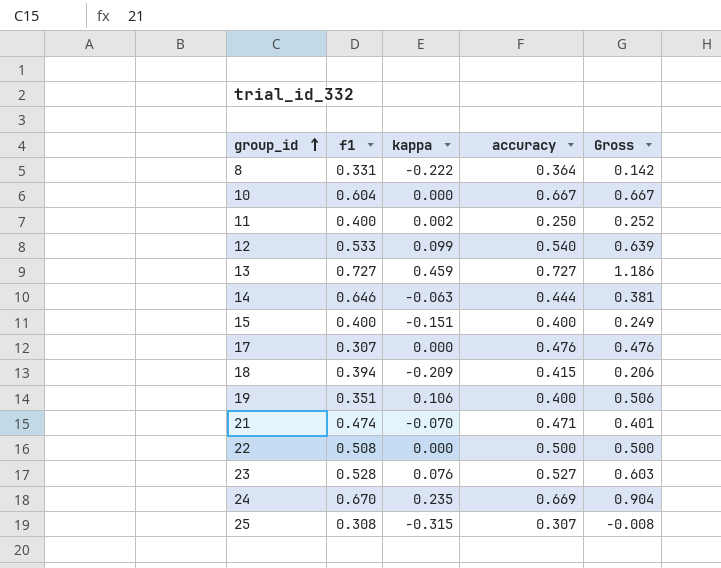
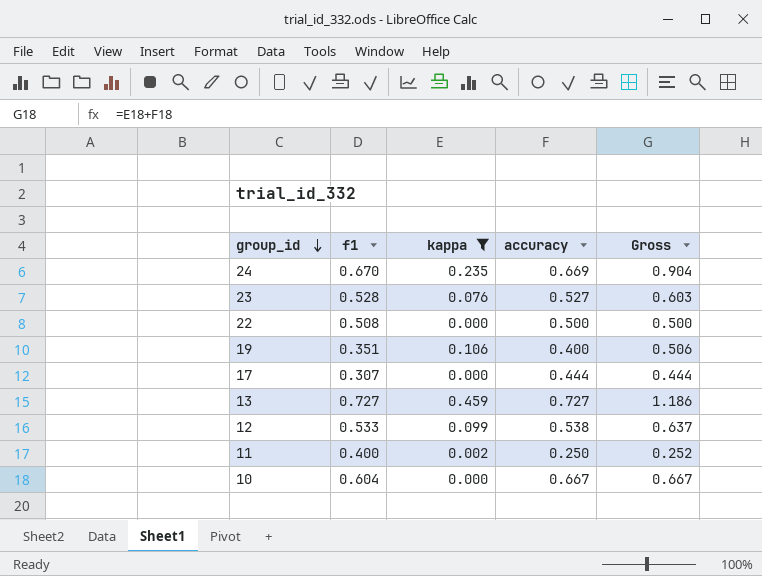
filter: none -> kappa >= 0.000
row order: group_id ascending -> group_id descending
17 | accuracy: 0.476 -> 0.444
17 | Gross: 0.476 -> 0.444
12 | accuracy: 0.540 -> 0.538
12 | Gross: 0.639 -> 0.637

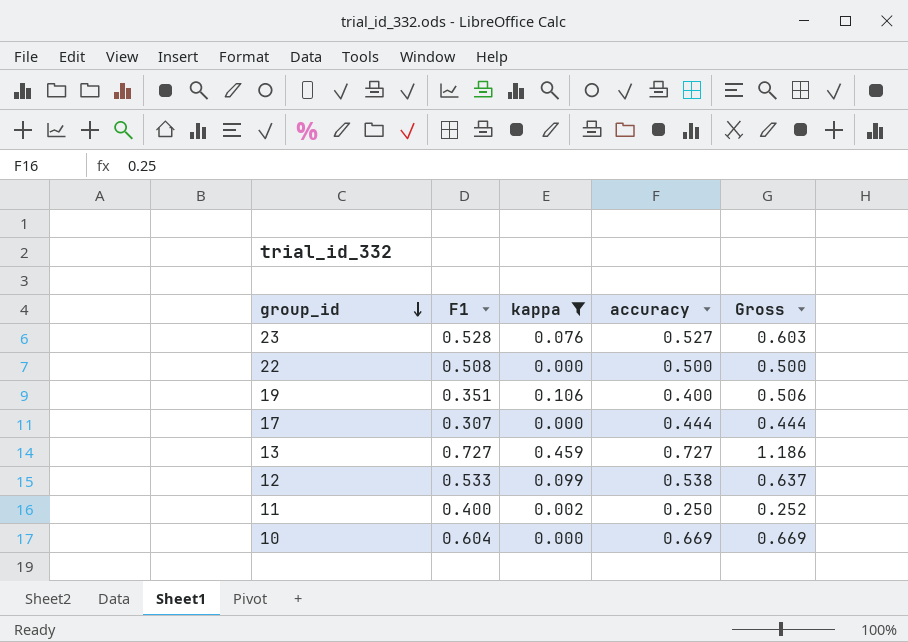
column name: f1 -> F1
row 24: 0.670 | 0.235 | 0.669 | 0.904 -> none
10 | accuracy: 0.667 -> 0.669
10 | Gross: 0.667 -> 0.669

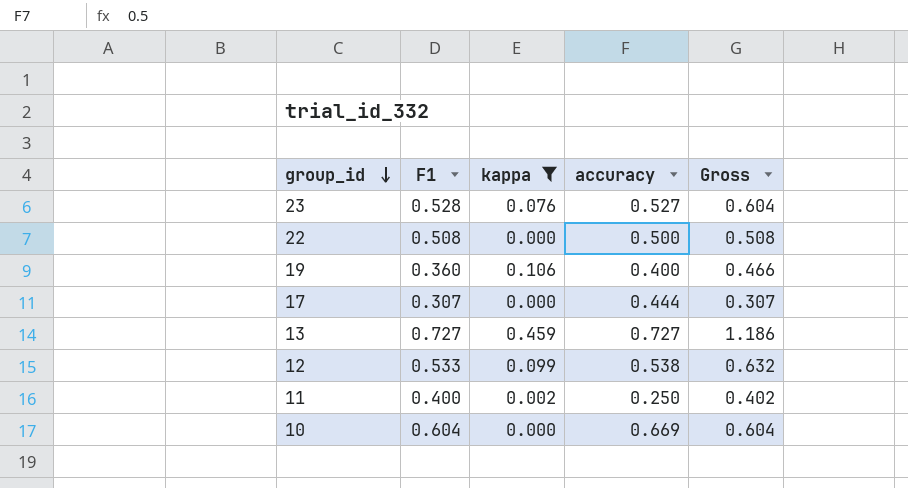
column Gross | formula: [kappa] + [accuracy] -> [F1] + [kappa]
19 | F1: 0.351 -> 0.360

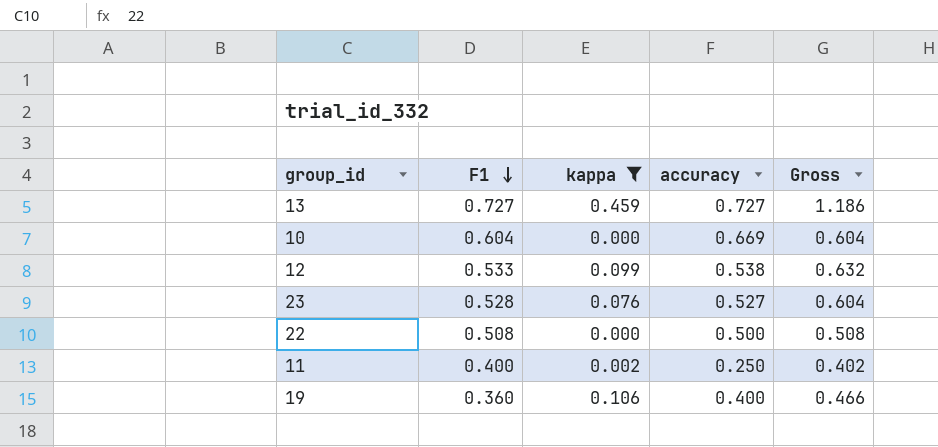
row order: group_id descending -> F1 descending
row 17: 0.307 | 0.000 | 0.444 | 0.307 -> none

